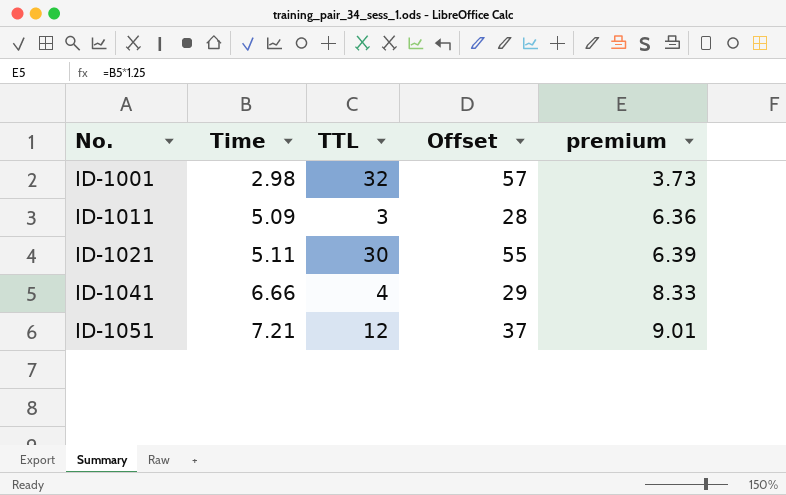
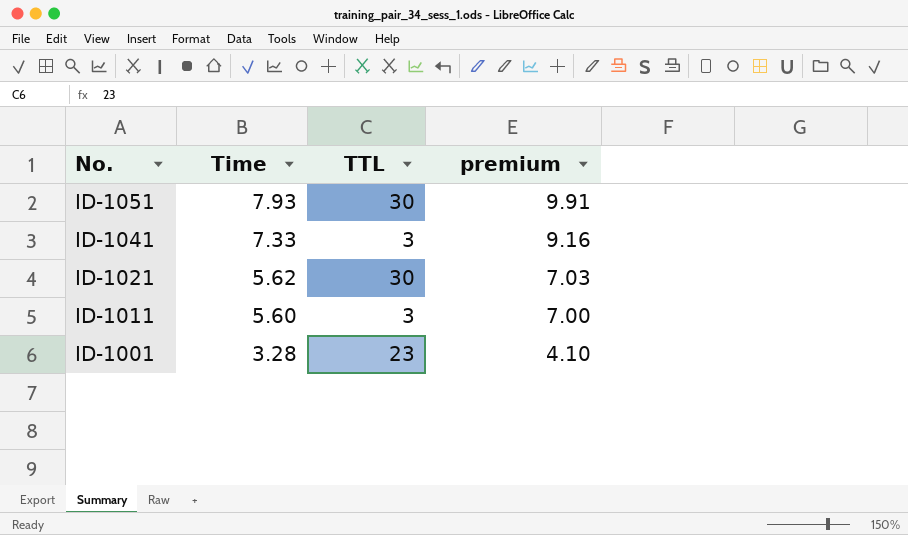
row order: No. ascending -> No. descending
column Offset | formula: [TTL] + 25 -> none
ID-1051 | Time: 7.21 -> 7.93
ID-1051 | TTL: 12 -> 30
ID-1051 | premium: 9.01 -> 9.91
ID-1041 | Time: 6.66 -> 7.33
ID-1041 | TTL: 4 -> 3
ID-1041 | premium: 8.33 -> 9.16
ID-1021 | Time: 5.11 -> 5.62
ID-1021 | premium: 6.39 -> 7.03
ID-1011 | Time: 5.09 -> 5.60
ID-1011 | premium: 6.36 -> 7.00
ID-1001 | Time: 2.98 -> 3.28
ID-1001 | TTL: 32 -> 23
ID-1001 | premium: 3.73 -> 4.10

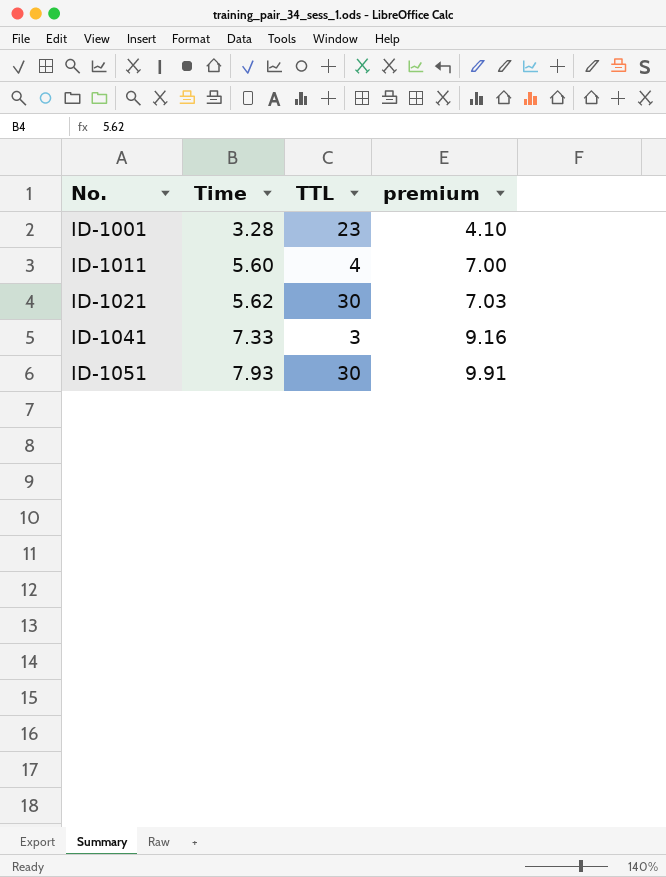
row order: No. descending -> No. ascending
ID-1011 | TTL: 3 -> 4

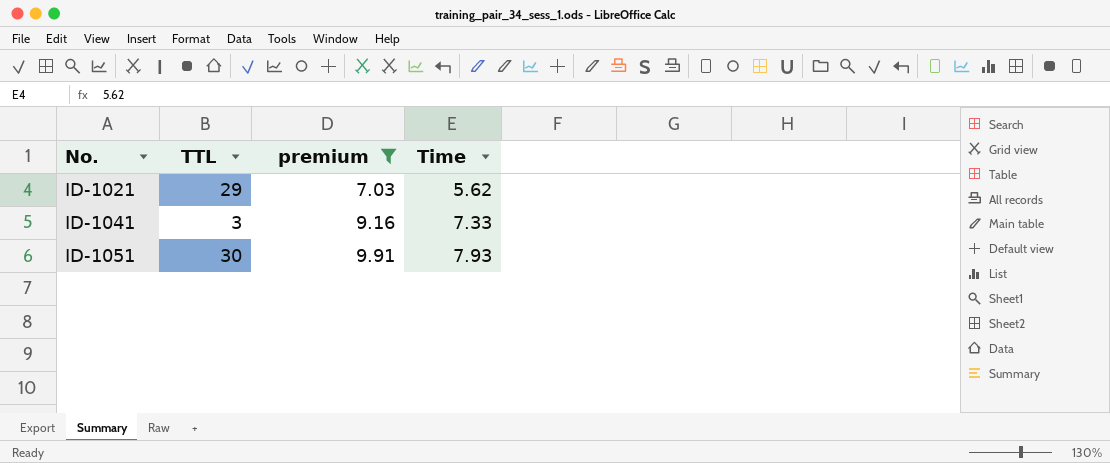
filter: none -> premium >= 7.03
column Time | position: 2 -> 4
ID-1021 | TTL: 30 -> 29

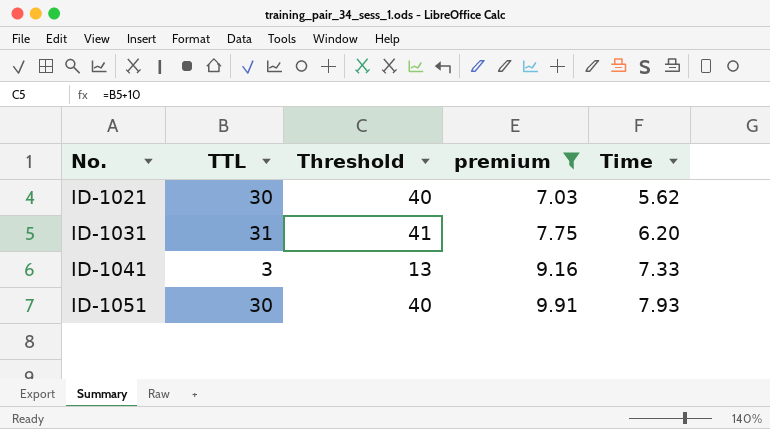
column Threshold | formula: none -> [TTL] + 10
ID-1021 | TTL: 29 -> 30
row ID-1031: none -> 31 | 41 | 7.75 | 6.20

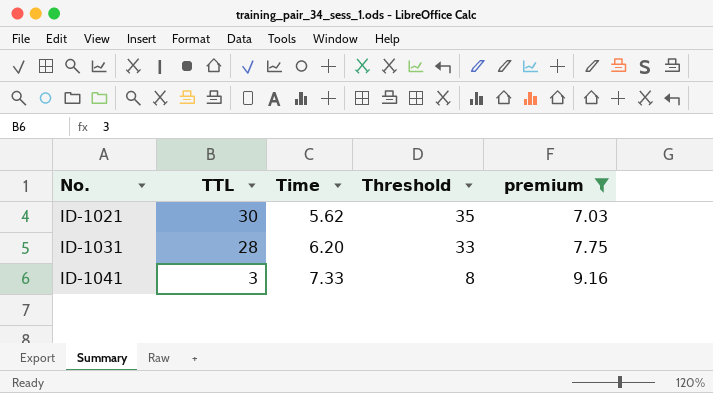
column Time | position: 5 -> 3
column Threshold | formula: [TTL] + 10 -> [TTL] + 5
row ID-1051: 30 | 40 | 9.91 | 7.93 -> none
ID-1031 | TTL: 31 -> 28

